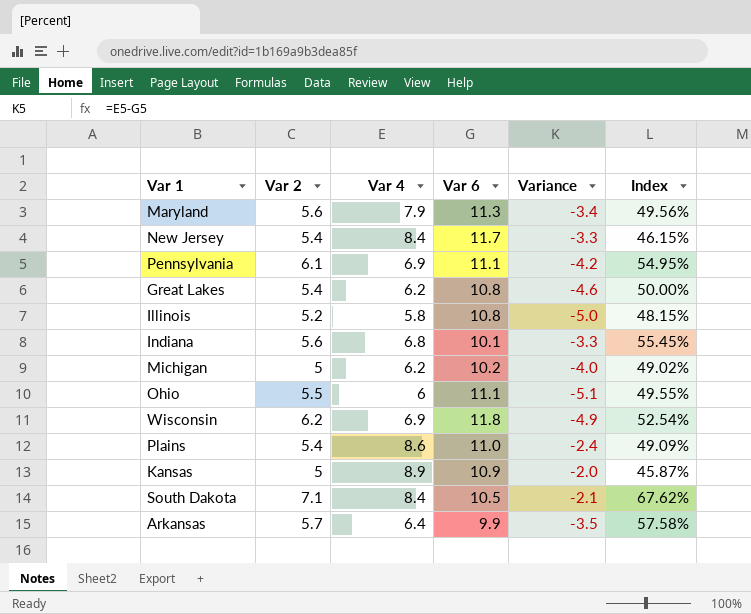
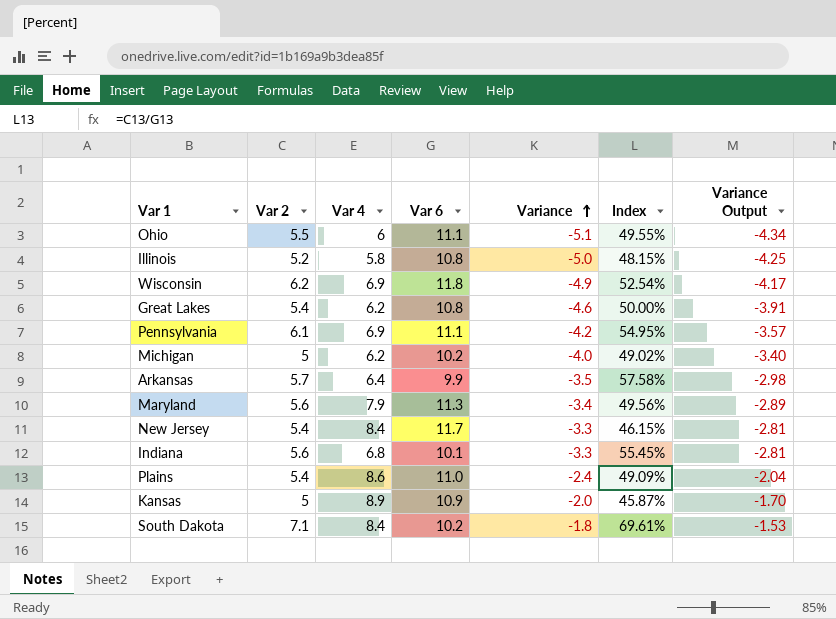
row order: none -> Variance ascending
column Variance Output | formula: none -> [Variance] * 0.85
South Dakota | Var 6: 10.5 -> 10.2
South Dakota | Variance: -2.1 -> -1.8
South Dakota | Index: 67.62% -> 69.61%

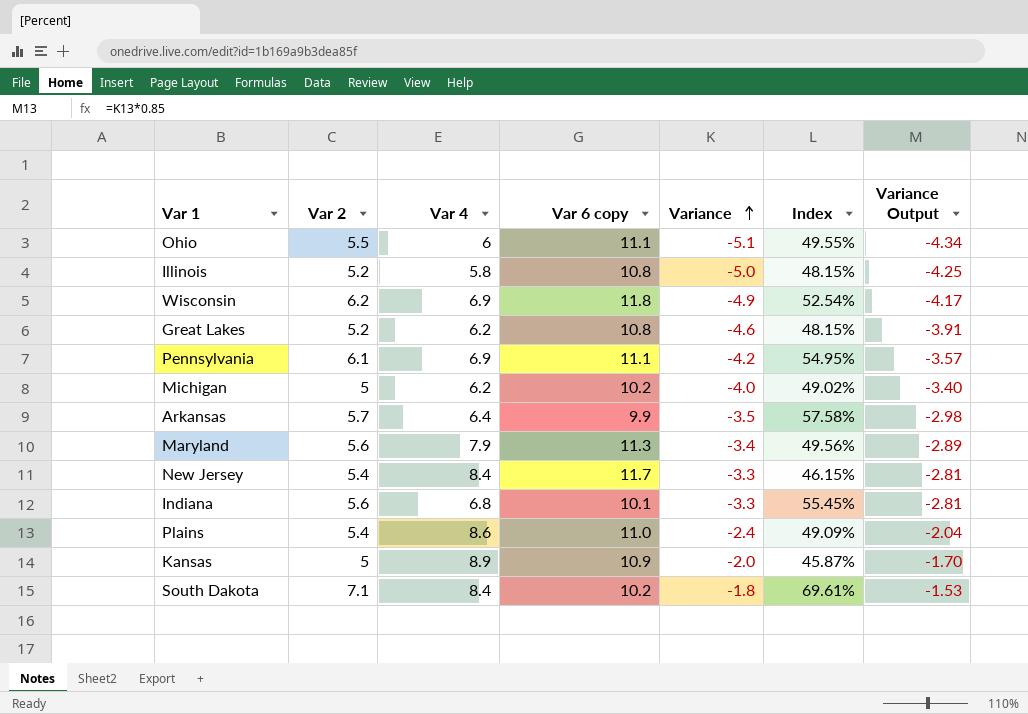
column name: Var 6 -> Var 6 copy
Great Lakes | Var 2: 5.4 -> 5.2
Great Lakes | Index: 50.00% -> 48.15%

